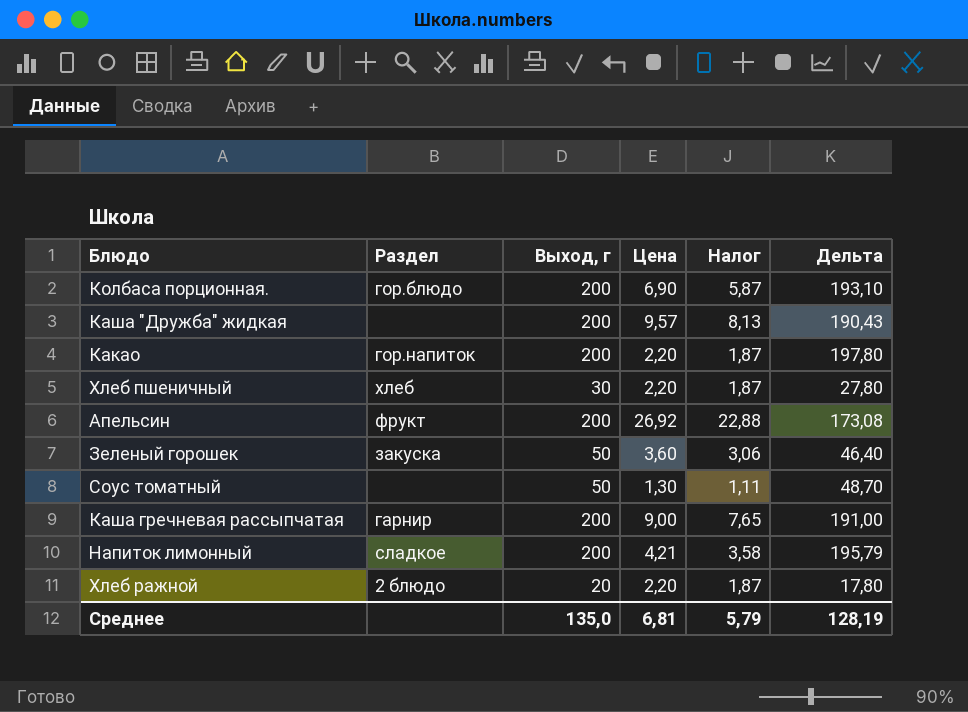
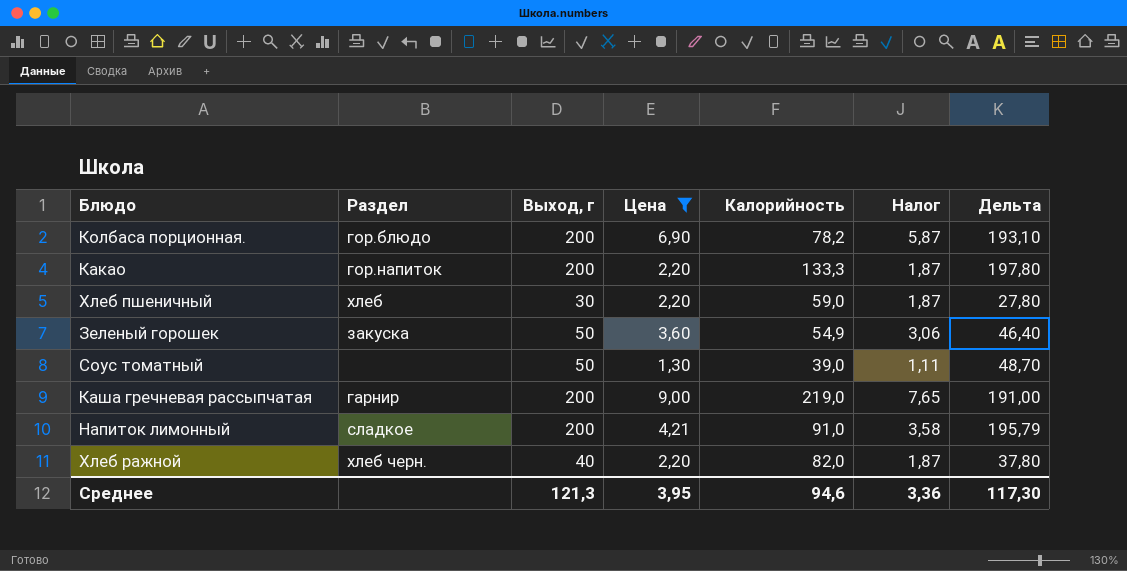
filter: none -> Цена <= 9,00
column Калорийность | position: none -> 5
Хлеб ражной | Раздел: 2 блюдо -> хлеб черн.
Хлеб ражной | Выход, г: 20 -> 40
Хлеб ражной | Дельта: 17,80 -> 37,80
Среднее | Выход, г: 135,0 -> 121,3
Среднее | Цена: 6,81 -> 3,95
Среднее | Налог: 5,79 -> 3,36
Среднее | Дельта: 128,19 -> 117,30

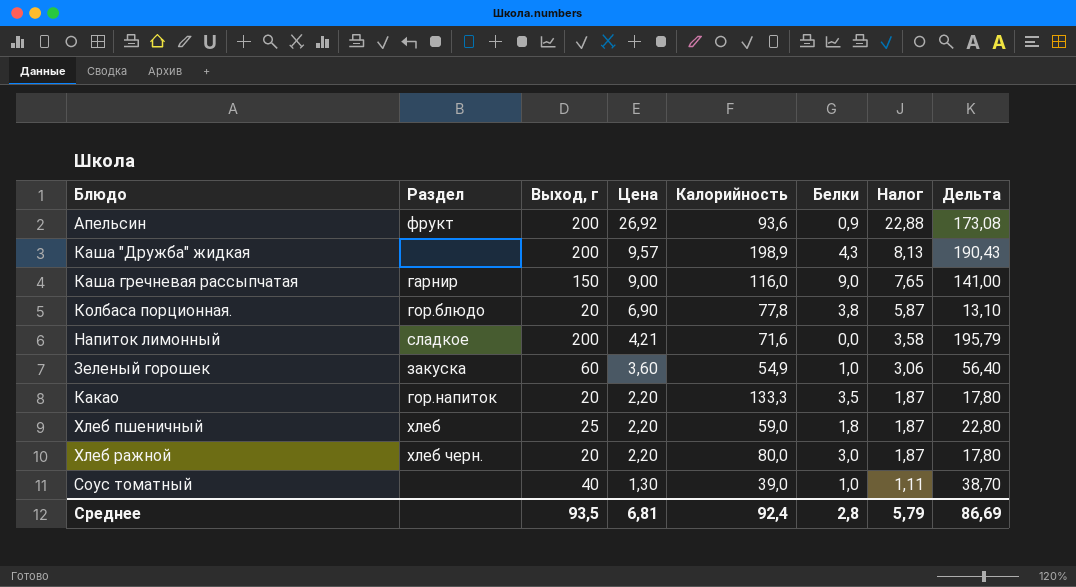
filter: Цена <= 9,00 -> none
row order: none -> Цена descending
column Белки | position: none -> 6
Каша гречневая рассыпчатая | Выход, г: 200 -> 150
Каша гречневая рассыпчатая | Калорийность: 219,0 -> 116,0
Каша гречневая рассыпчатая | Дельта: 191,00 -> 141,00
Колбаса порционная. | Выход, г: 200 -> 20
Колбаса порционная. | Калорийность: 78,2 -> 77,8
Колбаса порционная. | Дельта: 193,10 -> 13,10
Напиток лимонный | Калорийность: 91,0 -> 71,6
Зеленый горошек | Выход, г: 50 -> 60
Зеленый горошек | Дельта: 46,40 -> 56,40
Какао | Выход, г: 200 -> 20
Какао | Дельта: 197,80 -> 17,80
Хлеб пшеничный | Выход, г: 30 -> 25
Хлеб пшеничный | Дельта: 27,80 -> 22,80
Хлеб ражной | Выход, г: 40 -> 20
Хлеб ражной | Калорийность: 82,0 -> 80,0
Хлеб ражной | Дельта: 37,80 -> 17,80
Соус томатный | Выход, г: 50 -> 40
Соус томатный | Дельта: 48,70 -> 38,70
Среднее | Выход, г: 121,3 -> 93,5
Среднее | Цена: 3,95 -> 6,81
Среднее | Калорийность: 94,6 -> 92,4
Среднее | Налог: 3,36 -> 5,79
Среднее | Дельта: 117,30 -> 86,69

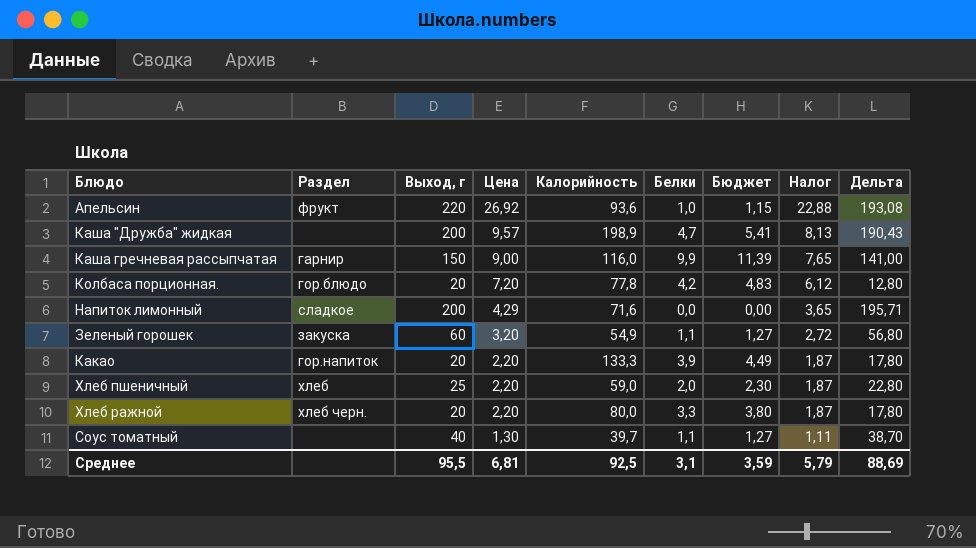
column Бюджет | formula: none -> [Белки] * 1,15
Апельсин | Выход, г: 200 -> 220
Апельсин | Белки: 0,9 -> 1,0
Апельсин | Дельта: 173,08 -> 193,08
Каша "Дружба" жидкая | Белки: 4,3 -> 4,7
Каша гречневая рассыпчатая | Белки: 9,0 -> 9,9
Колбаса порционная. | Цена: 6,90 -> 7,20
Колбаса порционная. | Белки: 3,8 -> 4,2
Колбаса порционная. | Налог: 5,87 -> 6,12
Колбаса порционная. | Дельта: 13,10 -> 12,80
Напиток лимонный | Цена: 4,21 -> 4,29
Напиток лимонный | Налог: 3,58 -> 3,65
Напиток лимонный | Дельта: 195,79 -> 195,71
Зеленый горошек | Цена: 3,60 -> 3,20
Зеленый горошек | Белки: 1,0 -> 1,1
Зеленый горошек | Налог: 3,06 -> 2,72
Зеленый горошек | Дельта: 56,40 -> 56,80
Какао | Белки: 3,5 -> 3,9
Хлеб пшеничный | Белки: 1,8 -> 2,0
Хлеб ражной | Белки: 3,0 -> 3,3
Соус томатный | Калорийность: 39,0 -> 39,7
Соус томатный | Белки: 1,0 -> 1,1
Среднее | Выход, г: 93,5 -> 95,5
Среднее | Калорийность: 92,4 -> 92,5
Среднее | Белки: 2,8 -> 3,1
Среднее | Дельта: 86,69 -> 88,69

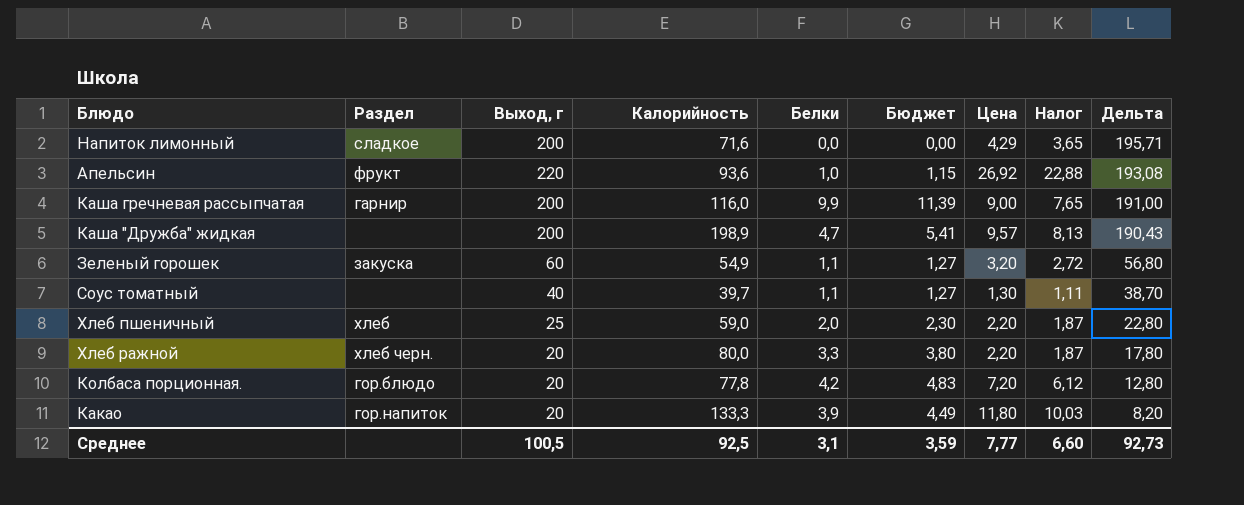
row order: Цена descending -> Дельта descending
column Цена | position: 4 -> 7
Каша гречневая рассыпчатая | Выход, г: 150 -> 200
Каша гречневая рассыпчатая | Дельта: 141,00 -> 191,00
Какао | Цена: 2,20 -> 11,80
Какао | Налог: 1,87 -> 10,03
Какао | Дельта: 17,80 -> 8,20
Среднее | Выход, г: 95,5 -> 100,5
Среднее | Цена: 6,81 -> 7,77
Среднее | Налог: 5,79 -> 6,60
Среднее | Дельта: 88,69 -> 92,73

